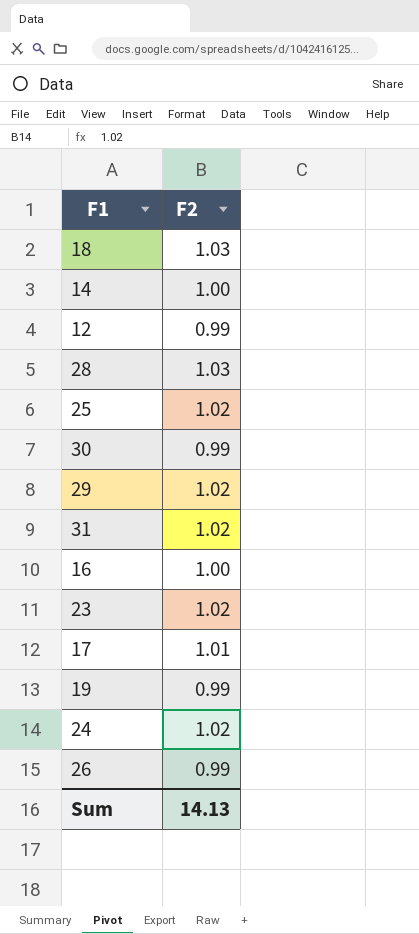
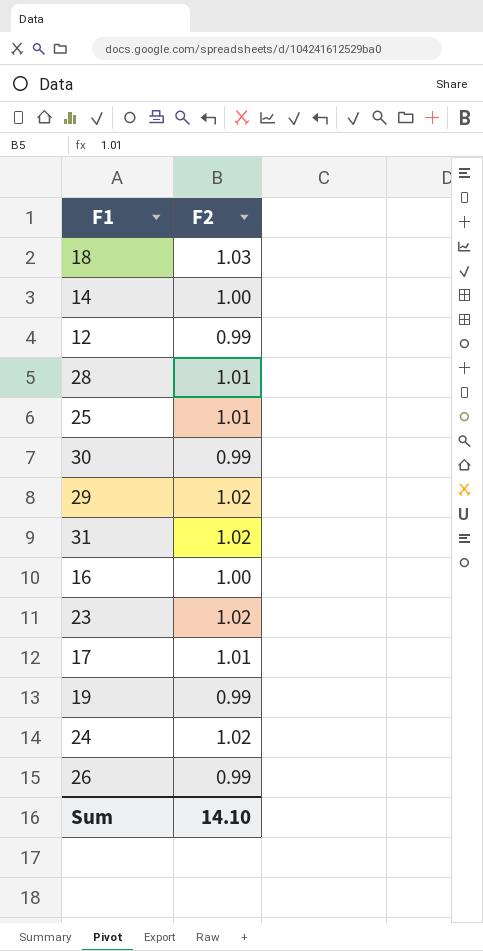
28 | F2: 1.03 -> 1.01
25 | F2: 1.02 -> 1.01
Sum | F2: 14.13 -> 14.10

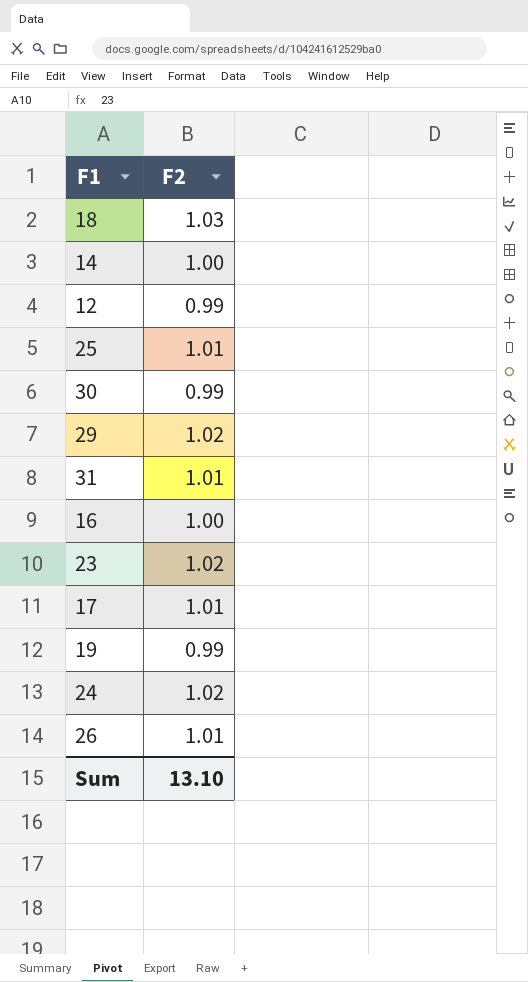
row 28: 1.01 -> none
31 | F2: 1.02 -> 1.01
26 | F2: 0.99 -> 1.01
Sum | F2: 14.10 -> 13.10

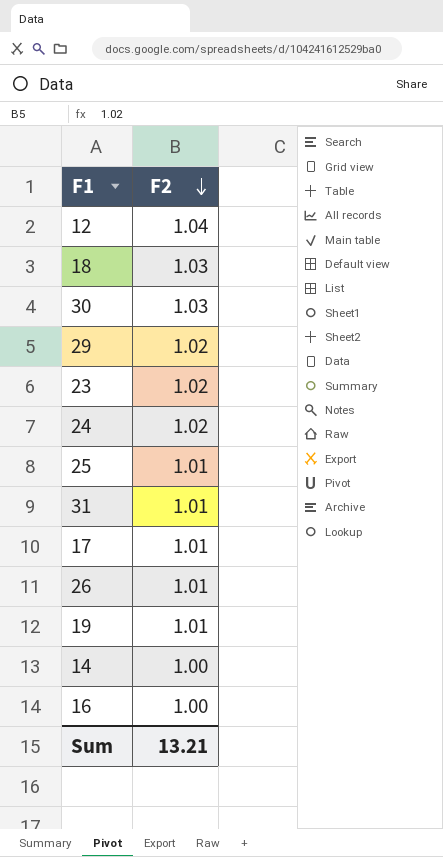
row order: none -> F2 descending
12 | F2: 0.99 -> 1.04
30 | F2: 0.99 -> 1.03
19 | F2: 0.99 -> 1.01
Sum | F2: 13.10 -> 13.21

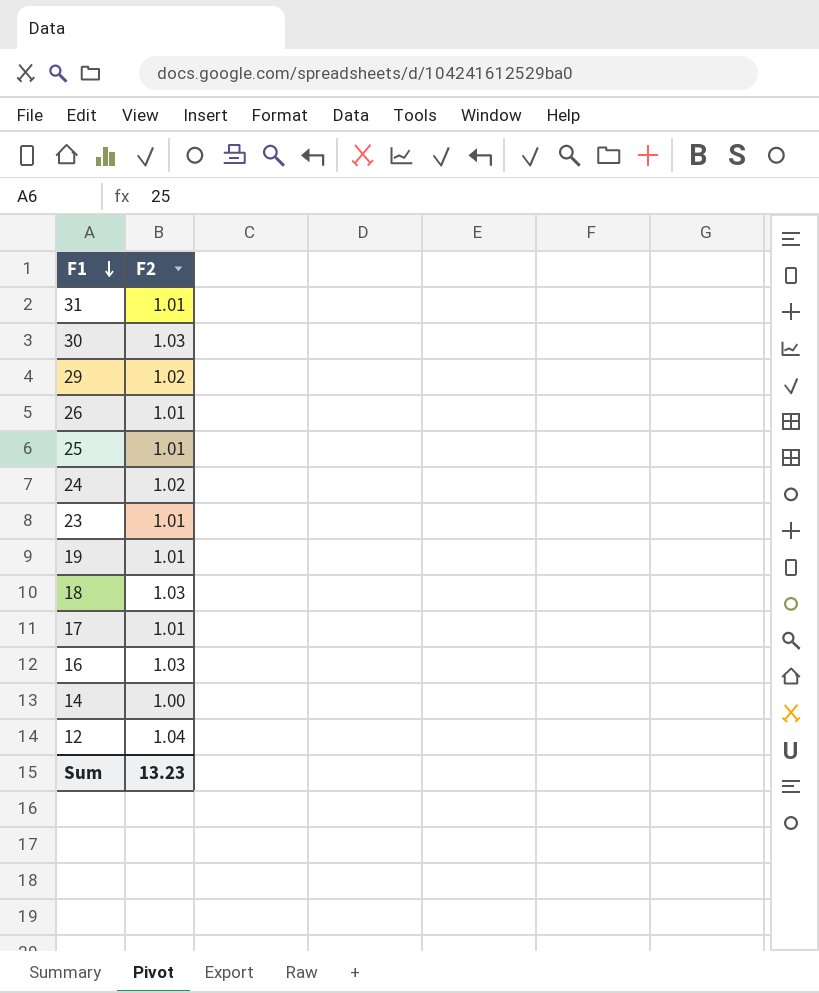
row order: F2 descending -> F1 descending
23 | F2: 1.02 -> 1.01
16 | F2: 1.00 -> 1.03
Sum | F2: 13.21 -> 13.23

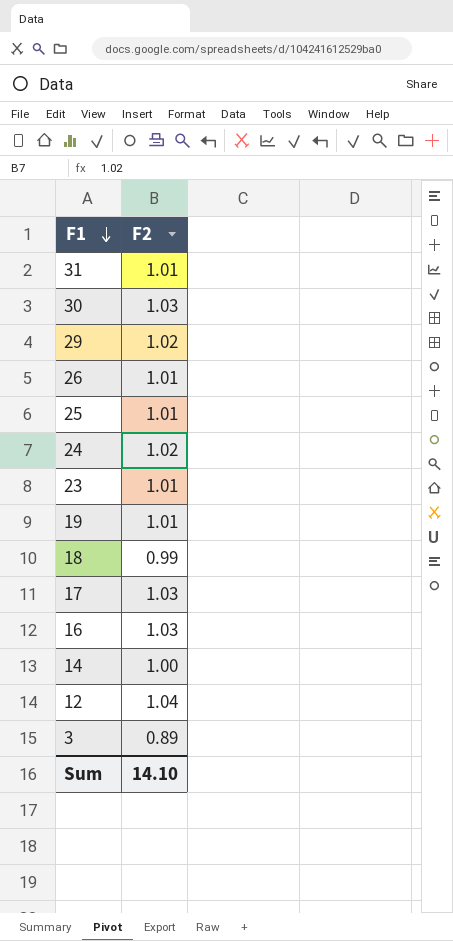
18 | F2: 1.03 -> 0.99
17 | F2: 1.01 -> 1.03
row 3: none -> 0.89
Sum | F2: 13.23 -> 14.10

